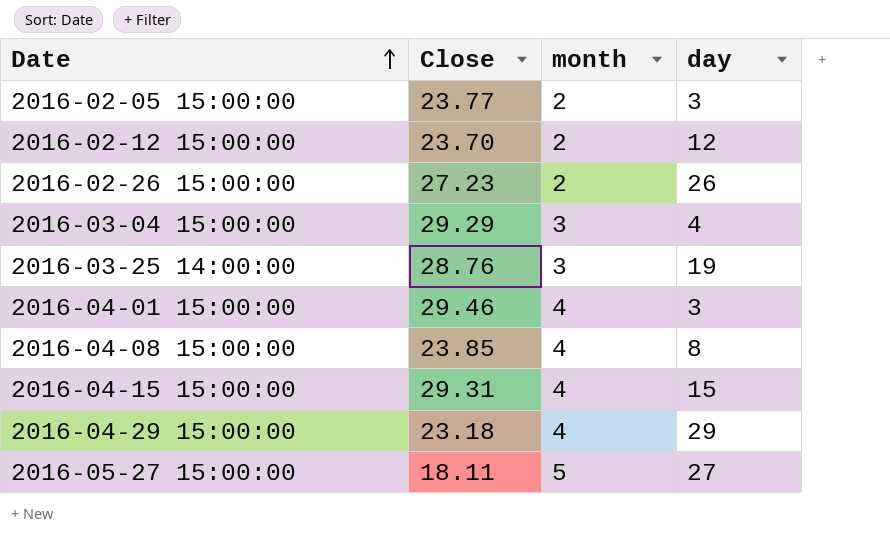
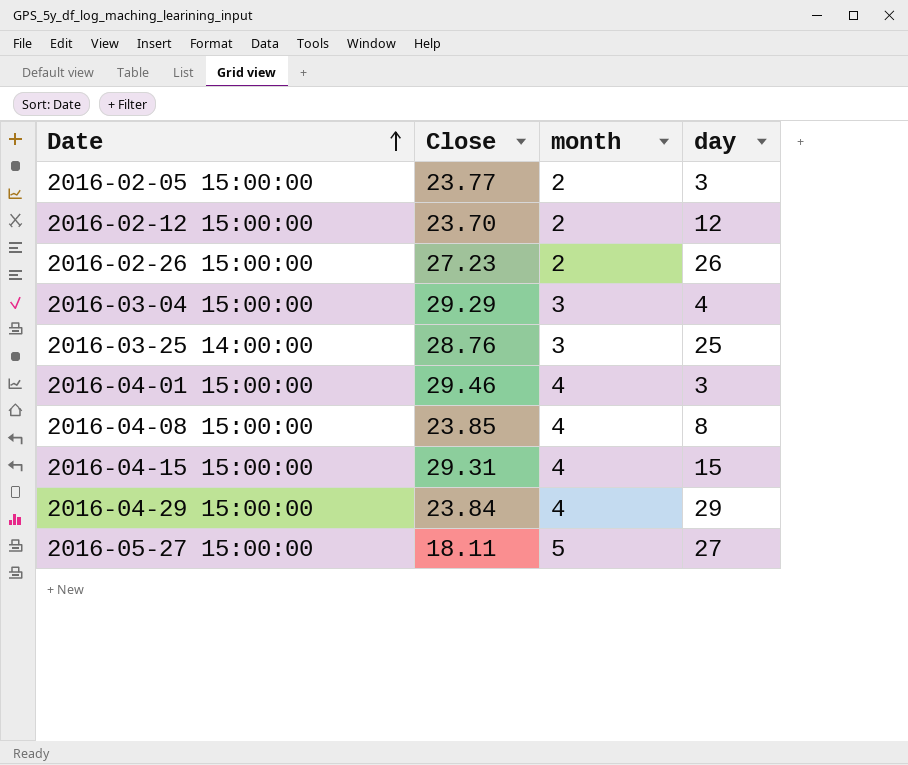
2016-03-25 14:00:00 | day: 19 -> 25
2016-04-29 15:00:00 | Close: 23.18 -> 23.84

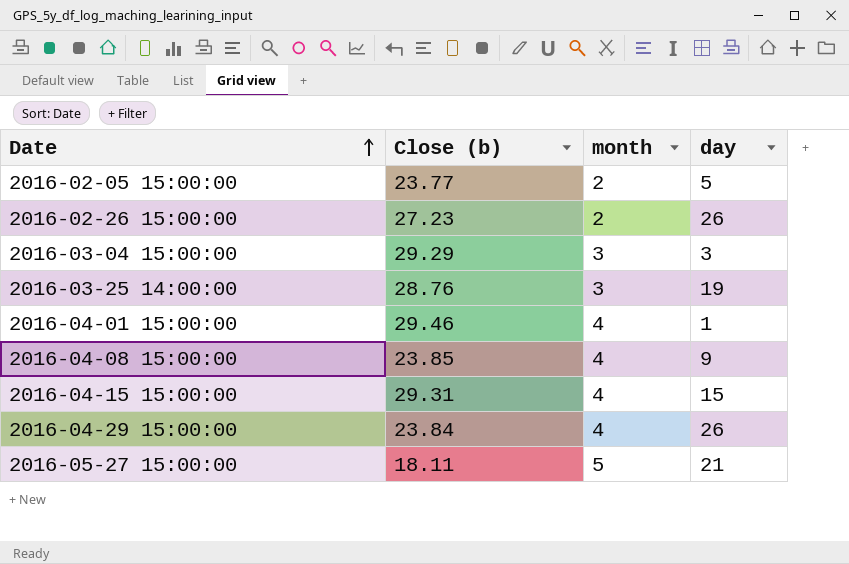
column name: Close -> Close (b)
row 2016-02-12 15:00:00: 23.70 | 2 | 12 -> none
2016-02-05 15:00:00 | day: 3 -> 5
2016-03-04 15:00:00 | day: 4 -> 3
2016-03-25 14:00:00 | day: 25 -> 19
2016-04-01 15:00:00 | day: 3 -> 1
2016-04-08 15:00:00 | day: 8 -> 9
2016-04-29 15:00:00 | day: 29 -> 26
2016-05-27 15:00:00 | day: 27 -> 21

